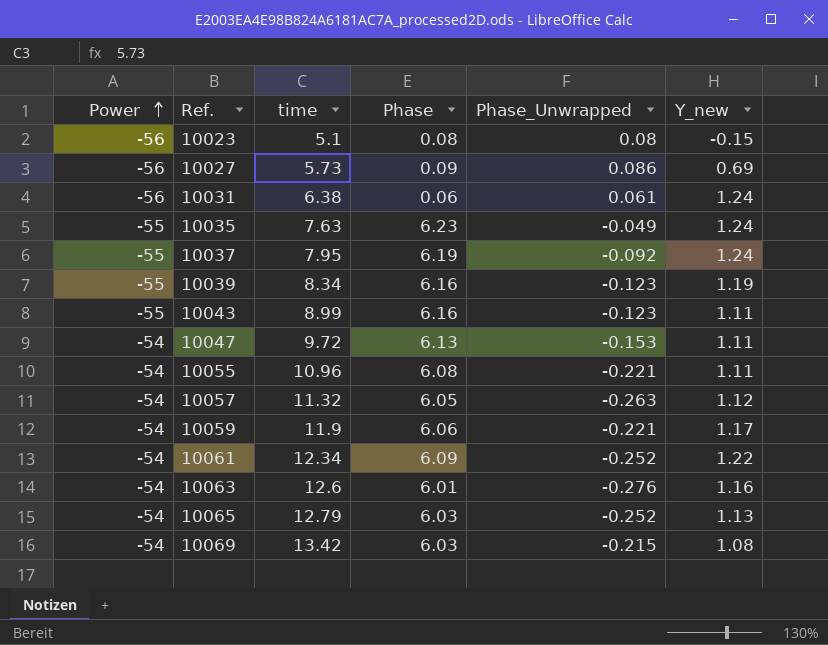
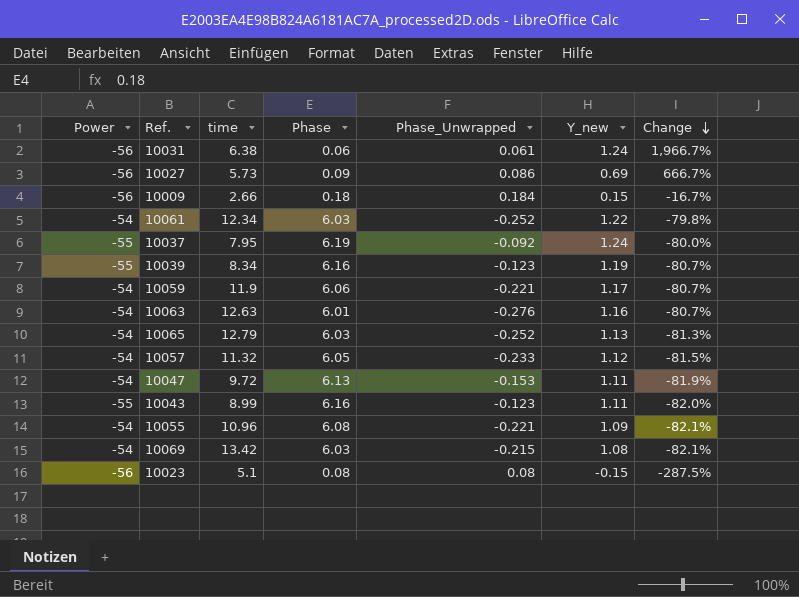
row order: Power ascending -> Change descending
column Change | formula: none -> ([Y_new] - [Phase]) / [Phase]
row 10035: -55 | 7.63 | 6.23 | -0.049 | 1.24 -> none
row 10009: none -> -56 | 2.66 | 0.18 | 0.184 | 0.15 | -16.7%
10061 | Phase: 6.09 -> 6.03
10063 | time: 12.6 -> 12.63
10057 | Phase_Unwrapped: -0.263 -> -0.233
10055 | Y_new: 1.11 -> 1.09

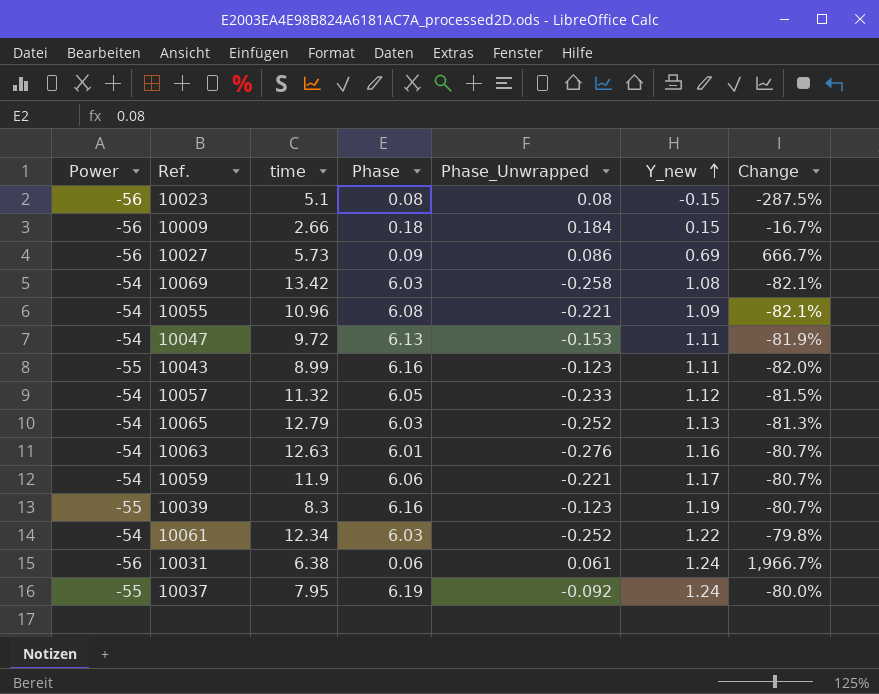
row order: Change descending -> Y_new ascending
10069 | Phase_Unwrapped: -0.215 -> -0.258
10039 | time: 8.34 -> 8.3

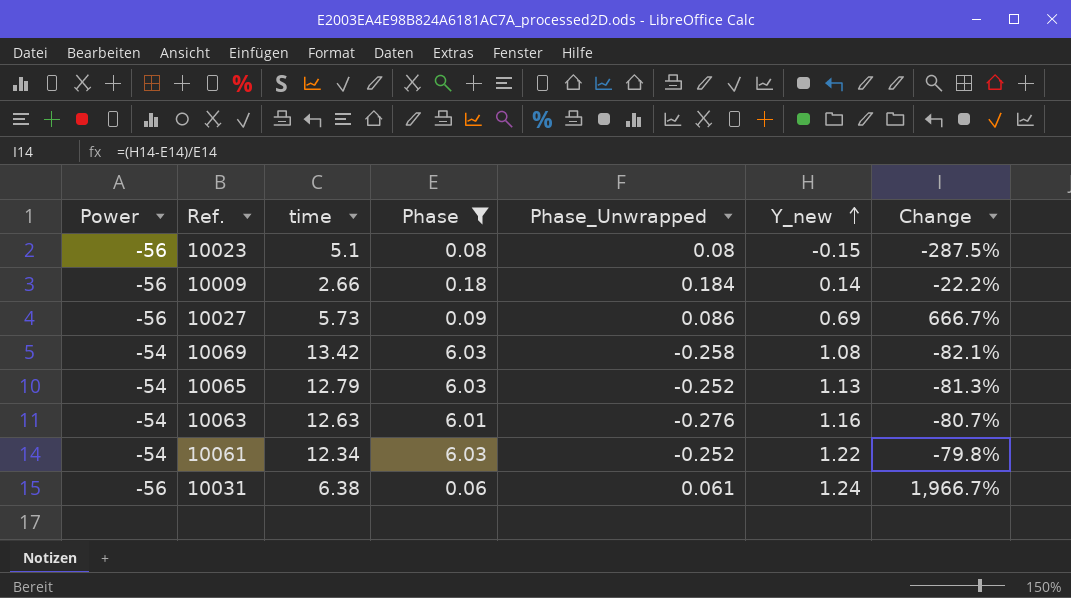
filter: none -> Phase <= 6.03
10009 | Y_new: 0.15 -> 0.14
10009 | Change: -16.7% -> -22.2%

